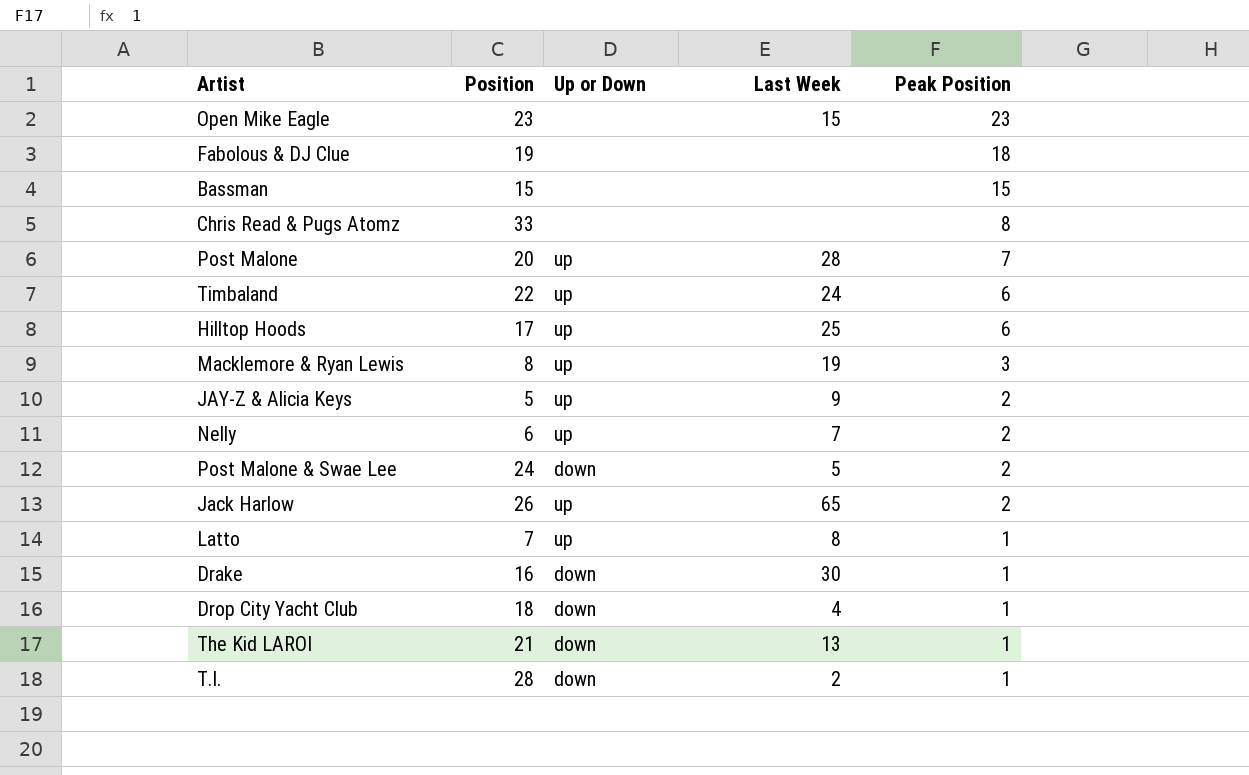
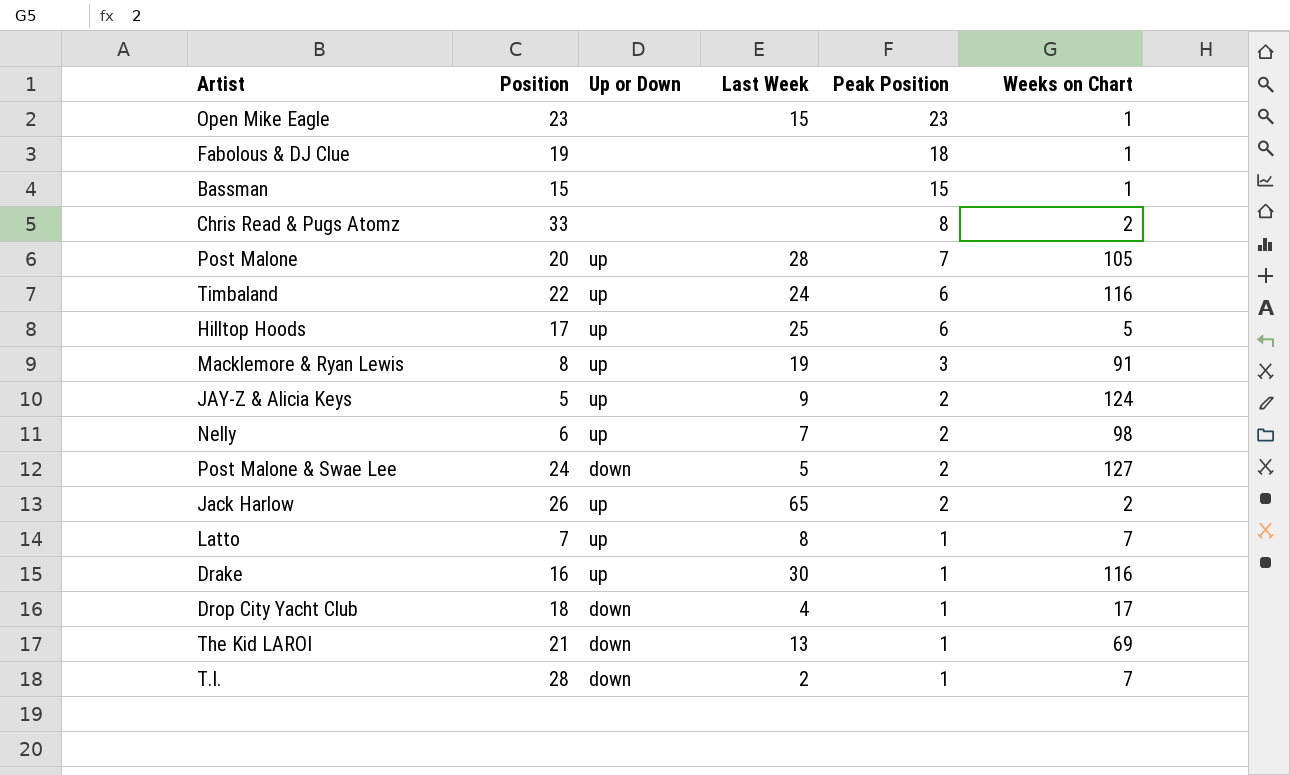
column Weeks on Chart | position: none -> 6
Drake | Up or Down: down -> up

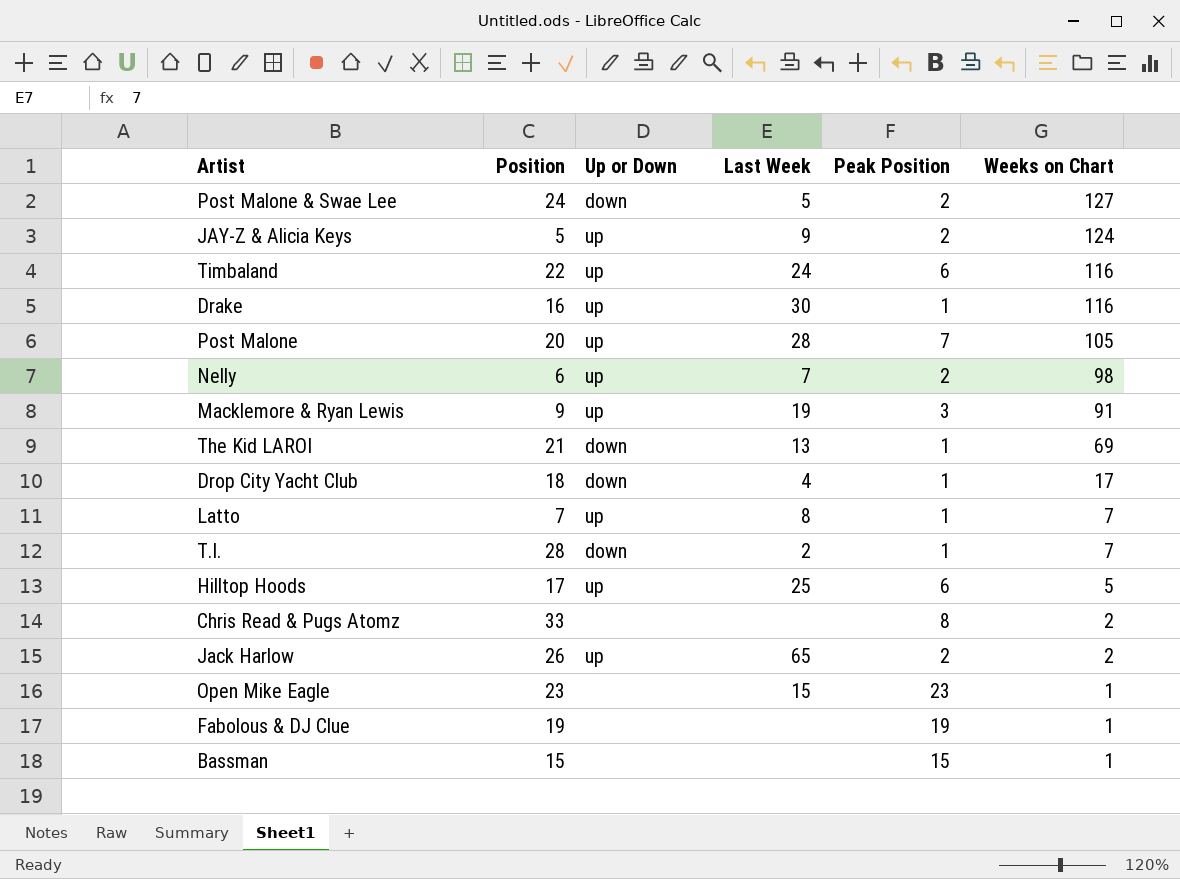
row order: Peak Position descending -> Weeks on Chart descending
Macklemore & Ryan Lewis | Position: 8 -> 9
Fabolous & DJ Clue | Peak Position: 18 -> 19

